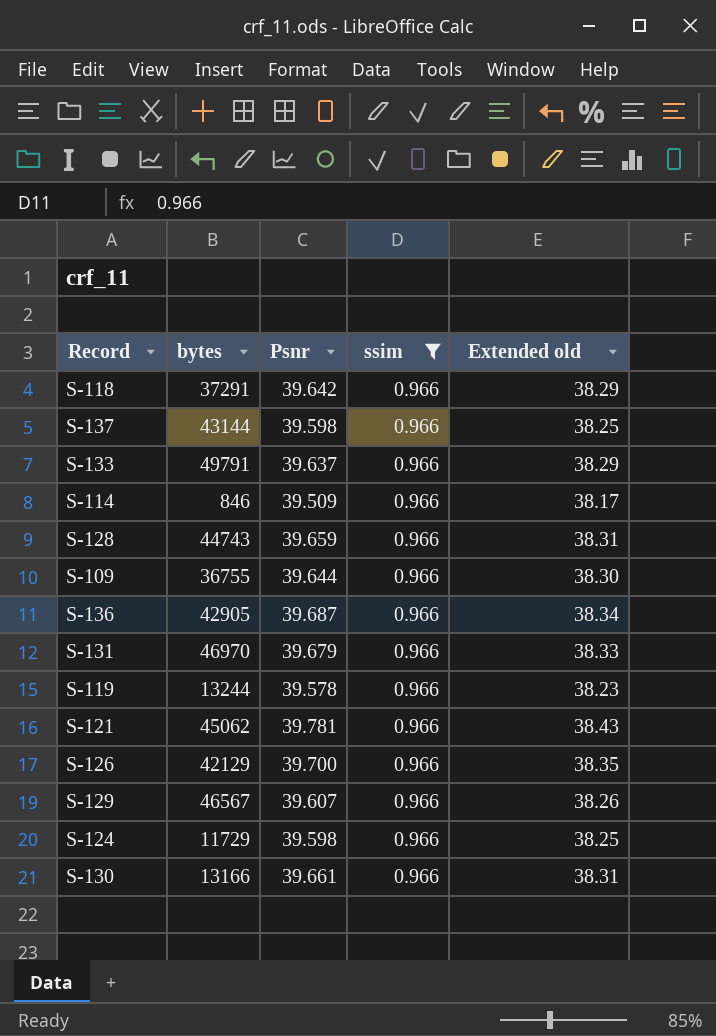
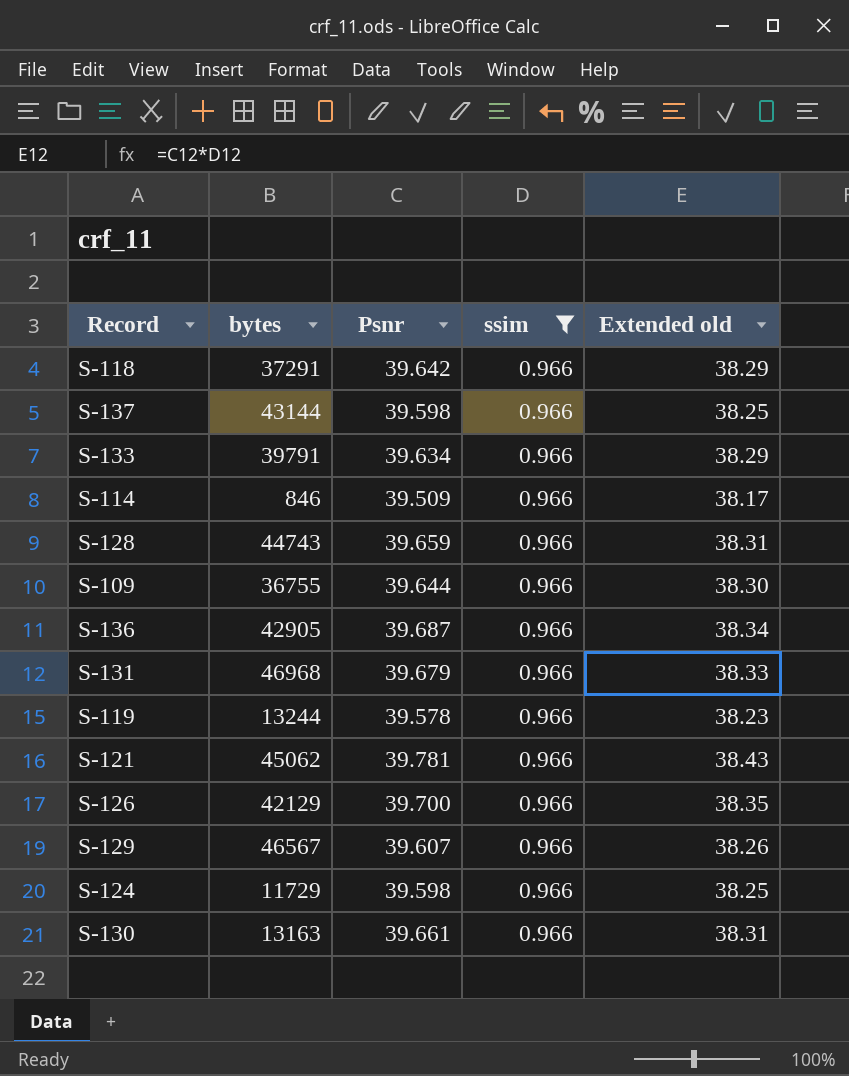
S-133 | bytes: 49791 -> 39791
S-133 | Psnr: 39.637 -> 39.634
S-131 | bytes: 46970 -> 46968
S-130 | bytes: 13166 -> 13163

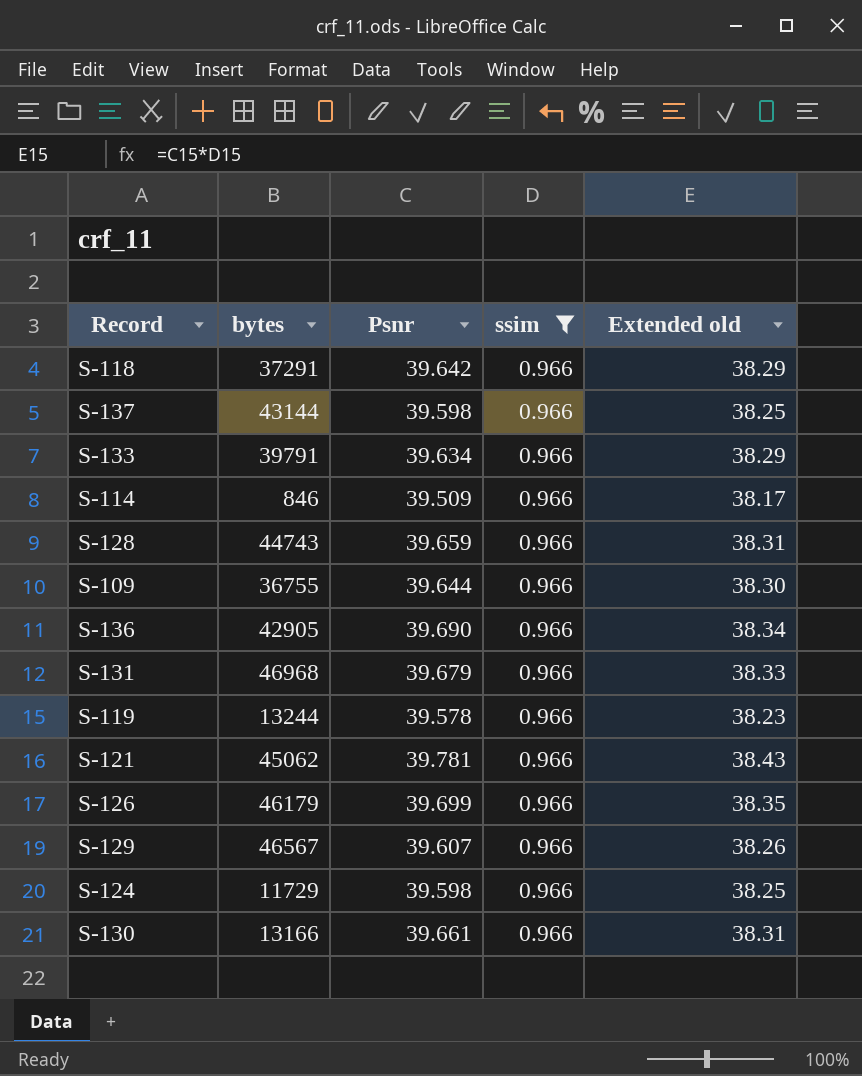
S-136 | Psnr: 39.687 -> 39.690
S-126 | bytes: 42129 -> 46179
S-126 | Psnr: 39.700 -> 39.699
S-130 | bytes: 13163 -> 13166

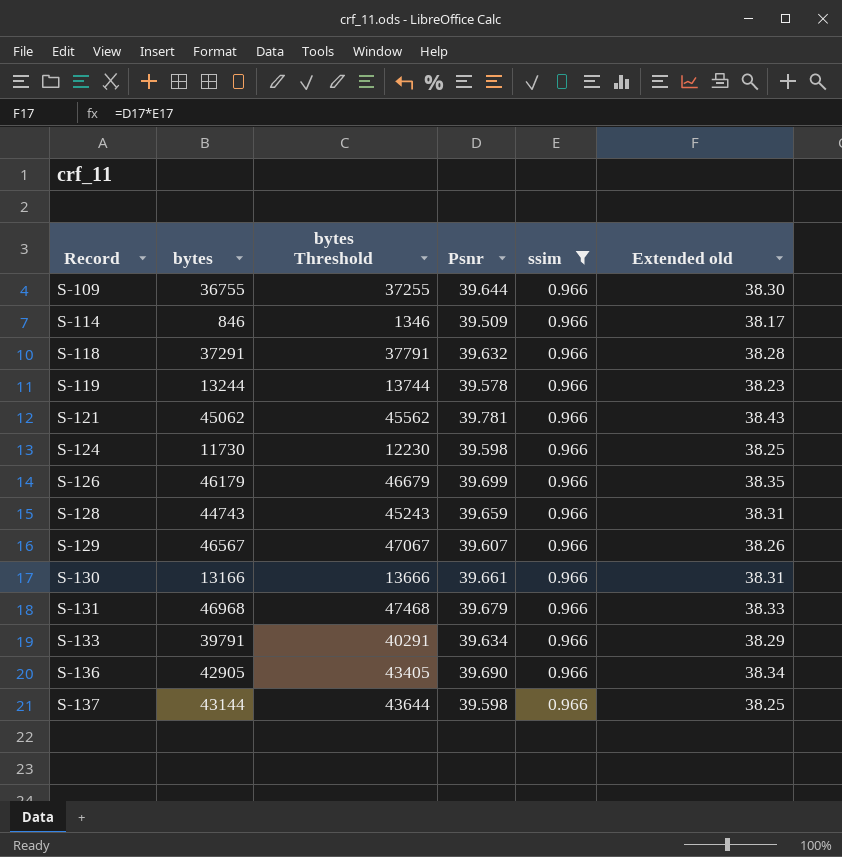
row order: none -> Record ascending
column bytes Threshold | formula: none -> [bytes] + 500
S-118 | Psnr: 39.642 -> 39.632
S-118 | Extended old: 38.29 -> 38.28
S-124 | bytes: 11729 -> 11730

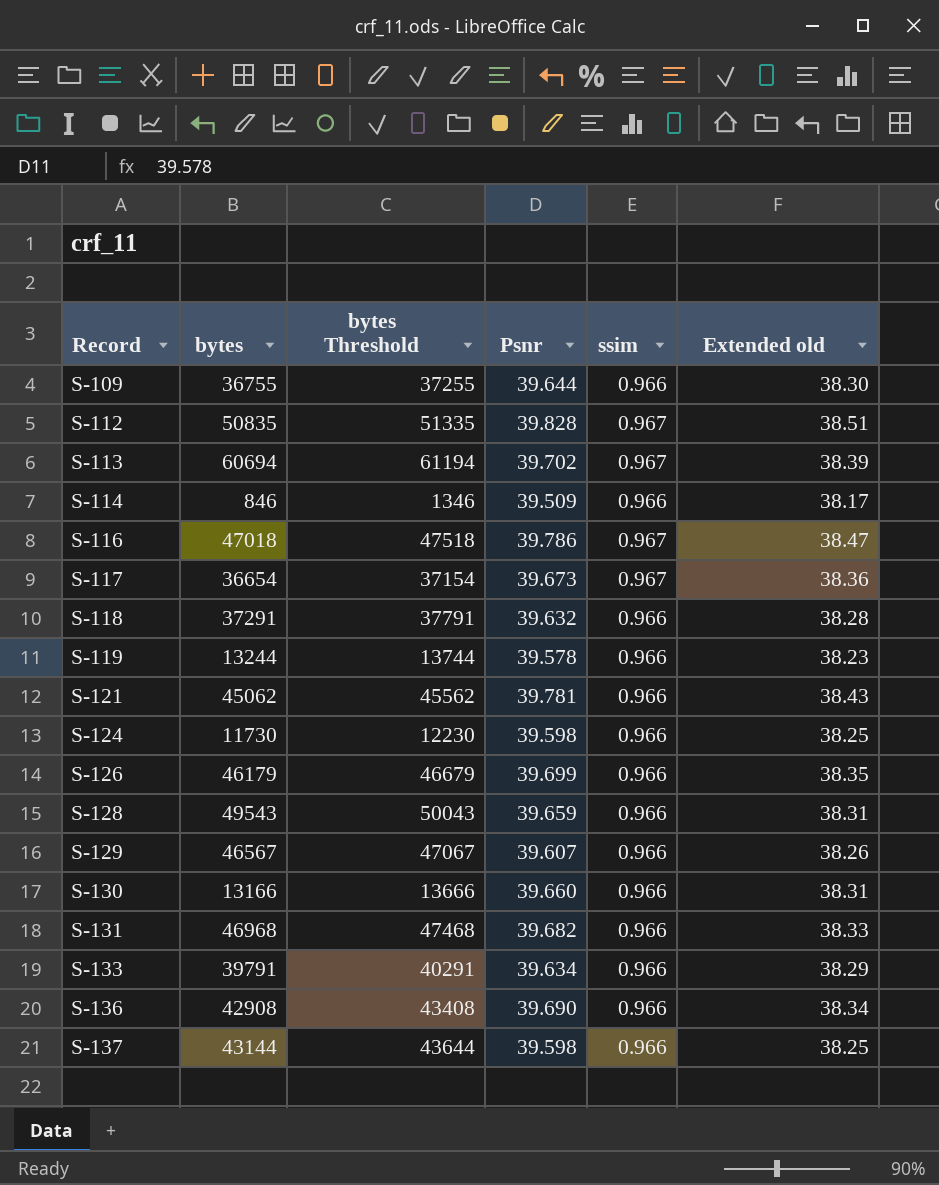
filter: ssim = 0.966 -> none
S-128 | bytes: 44743 -> 49543
S-128 | bytes Threshold: 45243 -> 50043
S-130 | Psnr: 39.661 -> 39.660
S-131 | Psnr: 39.679 -> 39.682
S-136 | bytes: 42905 -> 42908
S-136 | bytes Threshold: 43405 -> 43408

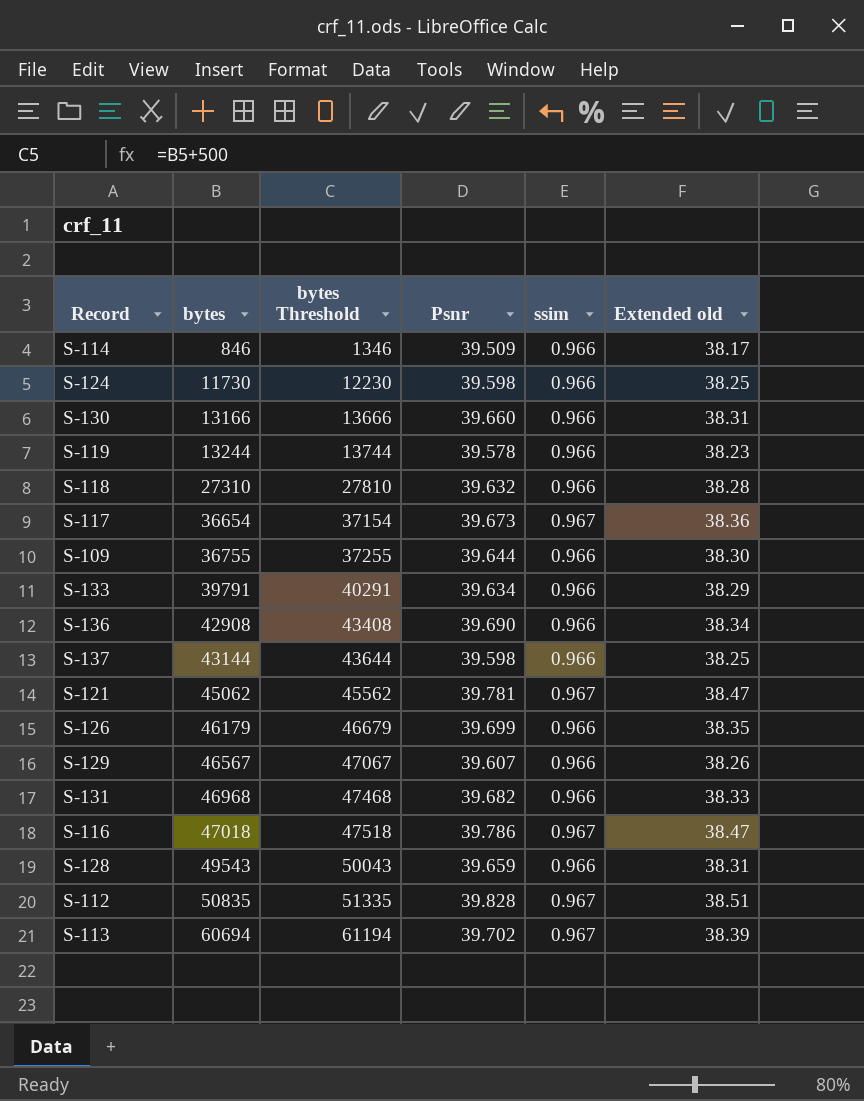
row order: Record ascending -> bytes ascending
S-118 | bytes: 37291 -> 27310
S-118 | bytes Threshold: 37791 -> 27810
S-121 | ssim: 0.966 -> 0.967
S-121 | Extended old: 38.43 -> 38.47

